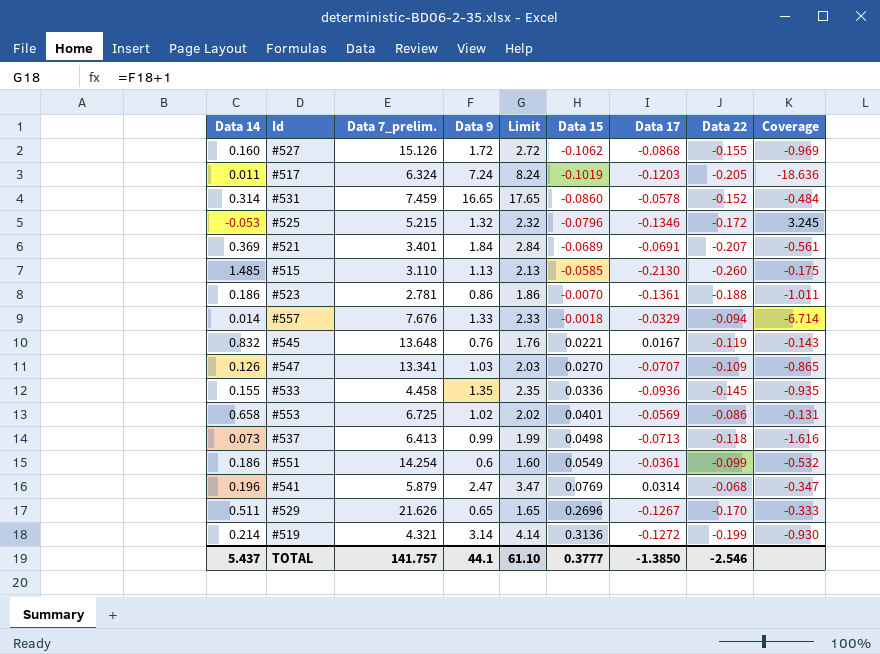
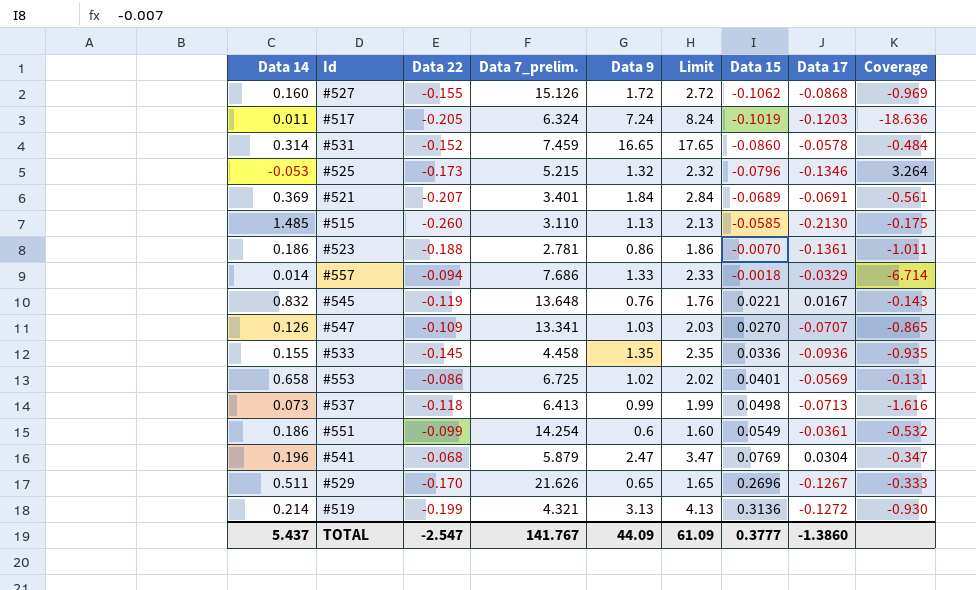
column Data 22 | position: 8 -> 3
#525 | Data 22: -0.172 -> -0.173
#525 | Coverage: 3.245 -> 3.264
#557 | Data 7_prelim.: 7.676 -> 7.686
#541 | Data 17: 0.0314 -> 0.0304
#519 | Data 9: 3.14 -> 3.13
#519 | Limit: 4.14 -> 4.13
TOTAL | Data 22: -2.546 -> -2.547
TOTAL | Data 7_prelim.: 141.757 -> 141.767
TOTAL | Data 9: 44.1 -> 44.09
TOTAL | Limit: 61.10 -> 61.09
TOTAL | Data 17: -1.3850 -> -1.3860

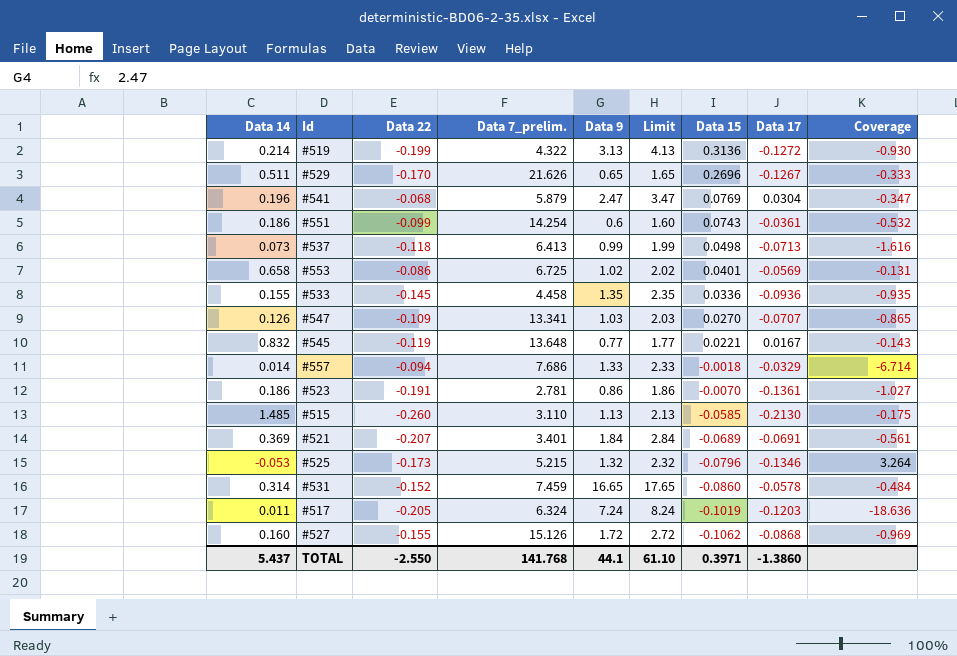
row order: Data 15 ascending -> Data 15 descending
#519 | Data 7_prelim.: 4.321 -> 4.322
#551 | Data 15: 0.0549 -> 0.0743
#545 | Data 9: 0.76 -> 0.77
#545 | Limit: 1.76 -> 1.77
#523 | Data 22: -0.188 -> -0.191
#523 | Coverage: -1.011 -> -1.027
TOTAL | Data 22: -2.547 -> -2.550
TOTAL | Data 7_prelim.: 141.767 -> 141.768
TOTAL | Data 9: 44.09 -> 44.1
TOTAL | Limit: 61.09 -> 61.10
TOTAL | Data 15: 0.3777 -> 0.3971

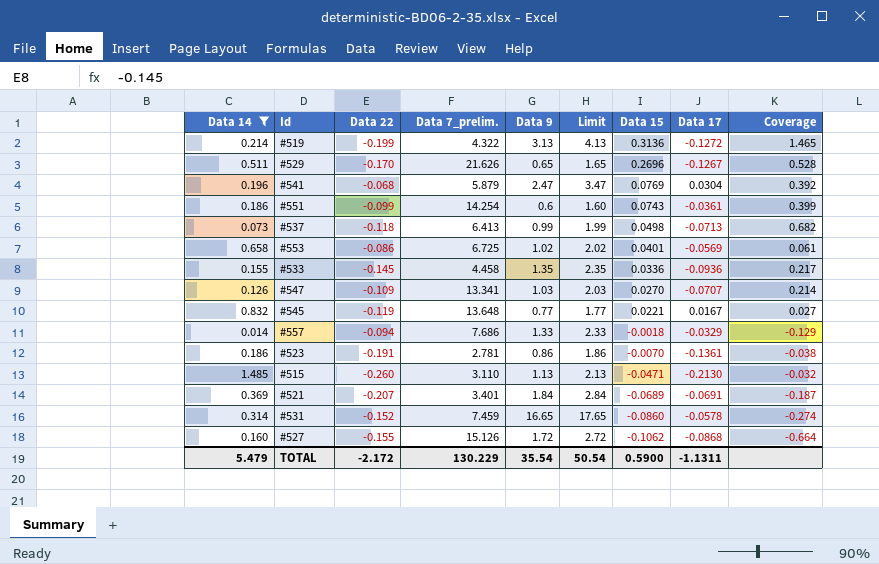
filter: none -> Data 14 >= 0.014
column Coverage | formula: [Data 22] / [Data 14] -> [Data 15] / [Data 14]
#515 | Data 15: -0.0585 -> -0.0471
TOTAL | Data 14: 5.437 -> 5.479
TOTAL | Data 22: -2.550 -> -2.172
TOTAL | Data 7_prelim.: 141.768 -> 130.229
TOTAL | Data 9: 44.1 -> 35.54
TOTAL | Limit: 61.10 -> 50.54
TOTAL | Data 15: 0.3971 -> 0.5900
TOTAL | Data 17: -1.3860 -> -1.1311

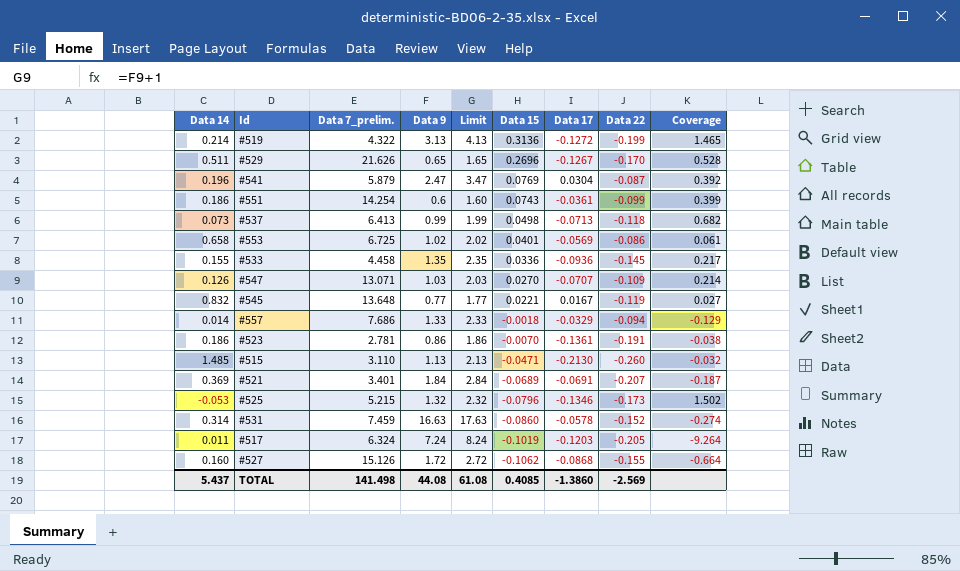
filter: Data 14 >= 0.014 -> none
column Data 22 | position: 3 -> 8
#541 | Data 22: -0.068 -> -0.087
#547 | Data 7_prelim.: 13.341 -> 13.071
#531 | Data 9: 16.65 -> 16.63
#531 | Limit: 17.65 -> 17.63
TOTAL | Data 14: 5.479 -> 5.437
TOTAL | Data 7_prelim.: 130.229 -> 141.498
TOTAL | Data 9: 35.54 -> 44.08
TOTAL | Limit: 50.54 -> 61.08
TOTAL | Data 15: 0.5900 -> 0.4085
TOTAL | Data 17: -1.1311 -> -1.3860
TOTAL | Data 22: -2.172 -> -2.569

